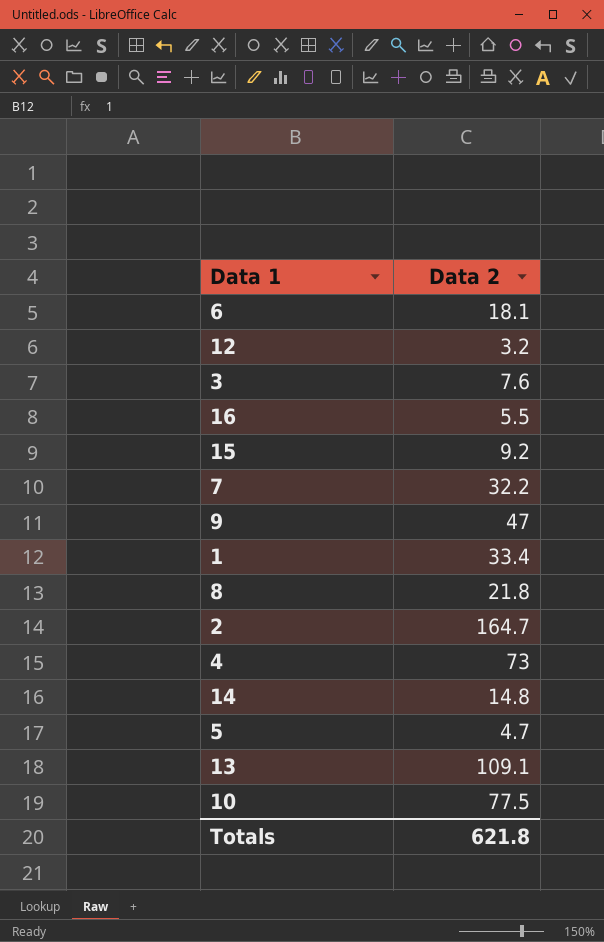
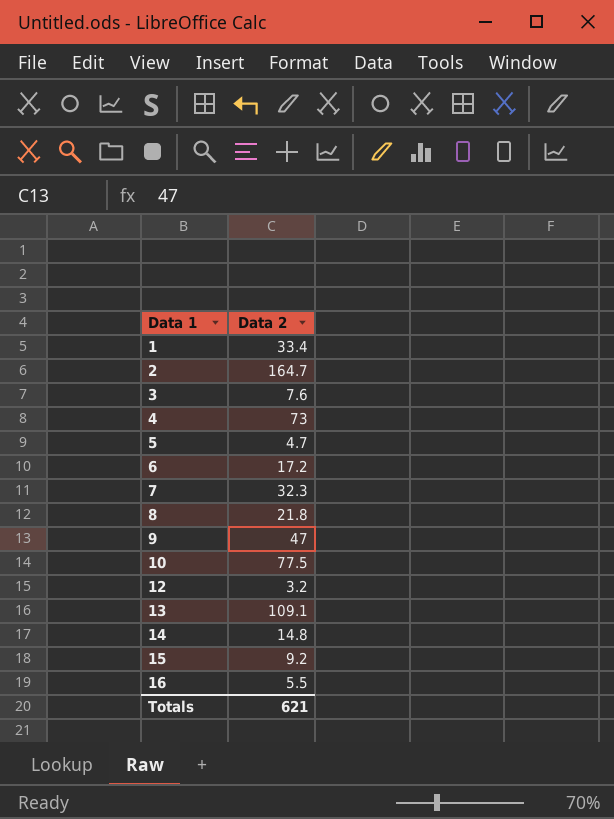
row order: none -> Data 1 ascending
6 | Data 2: 18.1 -> 17.2
7 | Data 2: 32.2 -> 32.3
Totals | Data 2: 621.8 -> 621

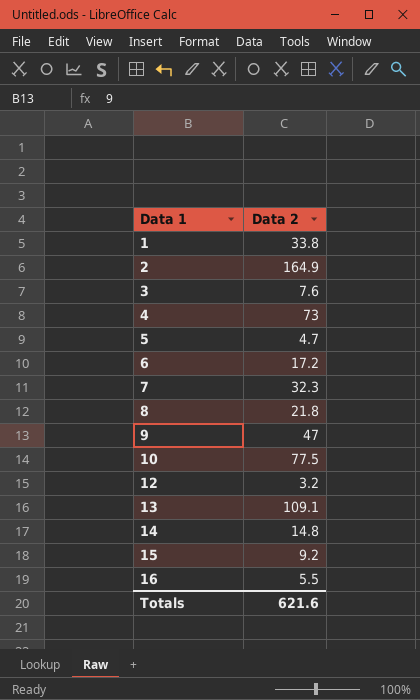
1 | Data 2: 33.4 -> 33.8
2 | Data 2: 164.7 -> 164.9
Totals | Data 2: 621 -> 621.6

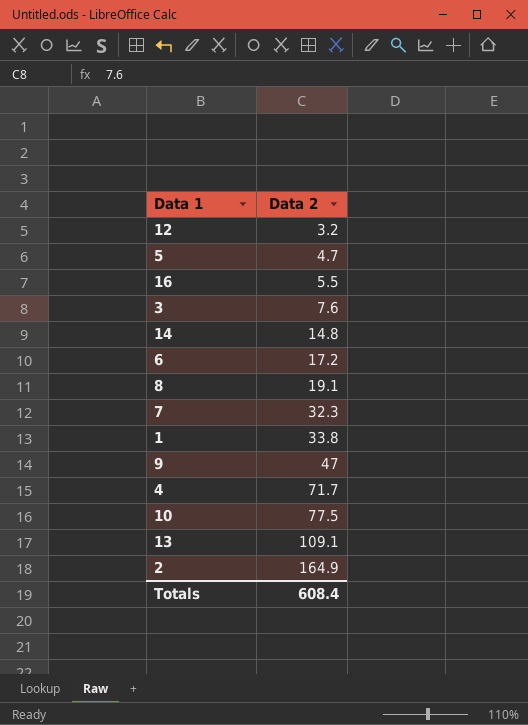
row order: Data 1 ascending -> Data 2 ascending
row 15: 9.2 -> none
8 | Data 2: 21.8 -> 19.1
4 | Data 2: 73 -> 71.7
Totals | Data 2: 621.6 -> 608.4

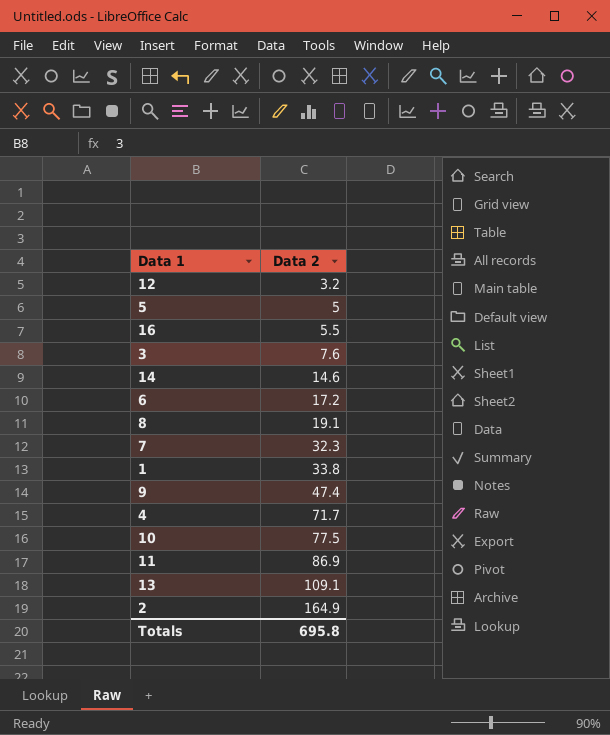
5 | Data 2: 4.7 -> 5
14 | Data 2: 14.8 -> 14.6
9 | Data 2: 47 -> 47.4
row 11: none -> 86.9
Totals | Data 2: 608.4 -> 695.8

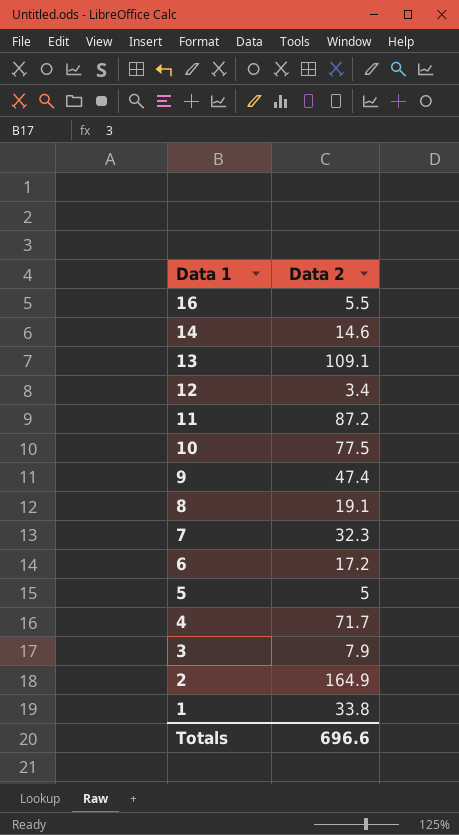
row order: Data 2 ascending -> Data 1 descending
12 | Data 2: 3.2 -> 3.4
11 | Data 2: 86.9 -> 87.2
3 | Data 2: 7.6 -> 7.9
Totals | Data 2: 695.8 -> 696.6

